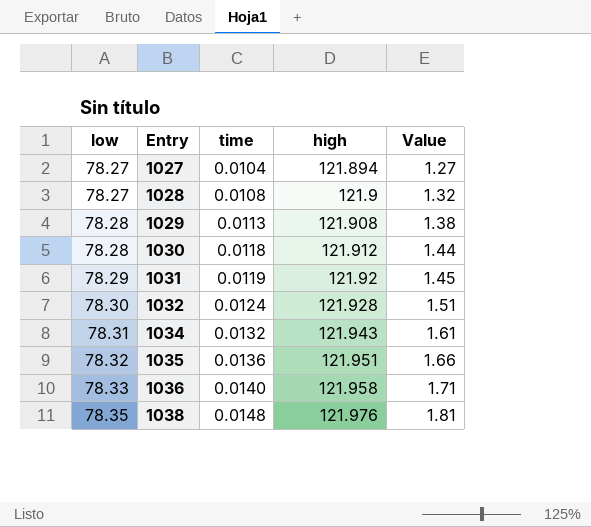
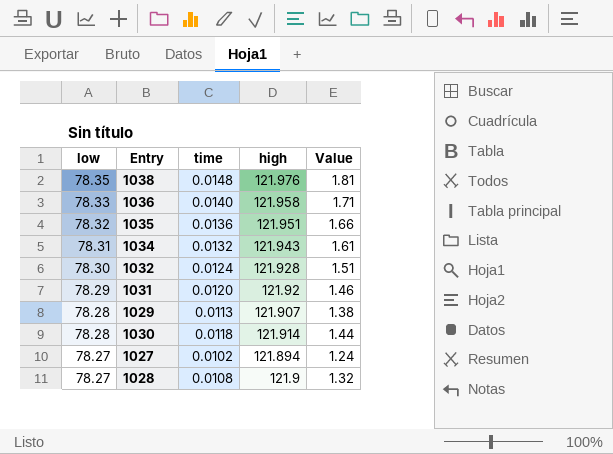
row order: low ascending -> low descending
1031 | time: 0.0119 -> 0.0120
1031 | Value: 1.45 -> 1.46
1029 | high: 121.908 -> 121.907
1030 | high: 121.912 -> 121.914
1027 | time: 0.0104 -> 0.0102
1027 | Value: 1.27 -> 1.24

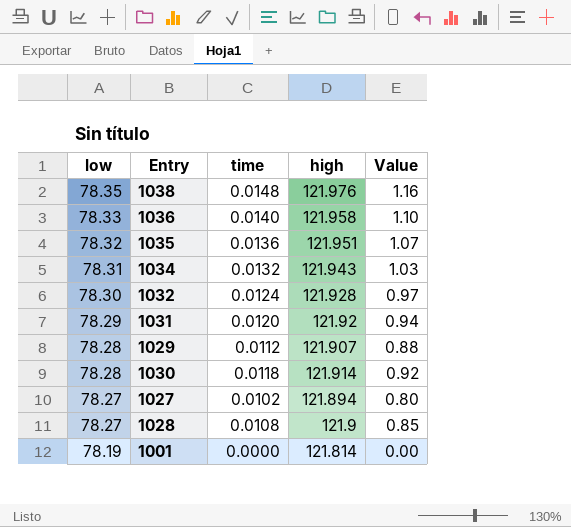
column Value | formula: [time] * [high] -> [low] * [time]
1029 | time: 0.0113 -> 0.0112
row 1001: none -> 78.19 | 0.0000 | 121.814 | 0.00

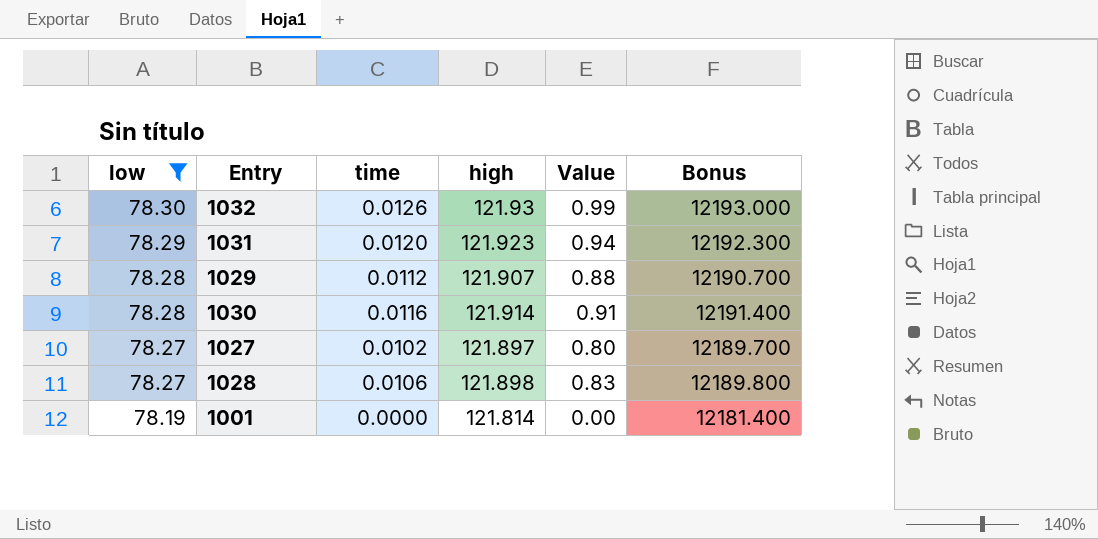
filter: none -> low <= 78.30
column Bonus | formula: none -> [high] * 100
1032 | time: 0.0124 -> 0.0126
1032 | high: 121.928 -> 121.93
1032 | Value: 0.97 -> 0.99
1031 | high: 121.92 -> 121.923
1030 | time: 0.0118 -> 0.0116
1030 | Value: 0.92 -> 0.91
1027 | high: 121.894 -> 121.897
1028 | time: 0.0108 -> 0.0106
1028 | high: 121.9 -> 121.898
1028 | Value: 0.85 -> 0.83

